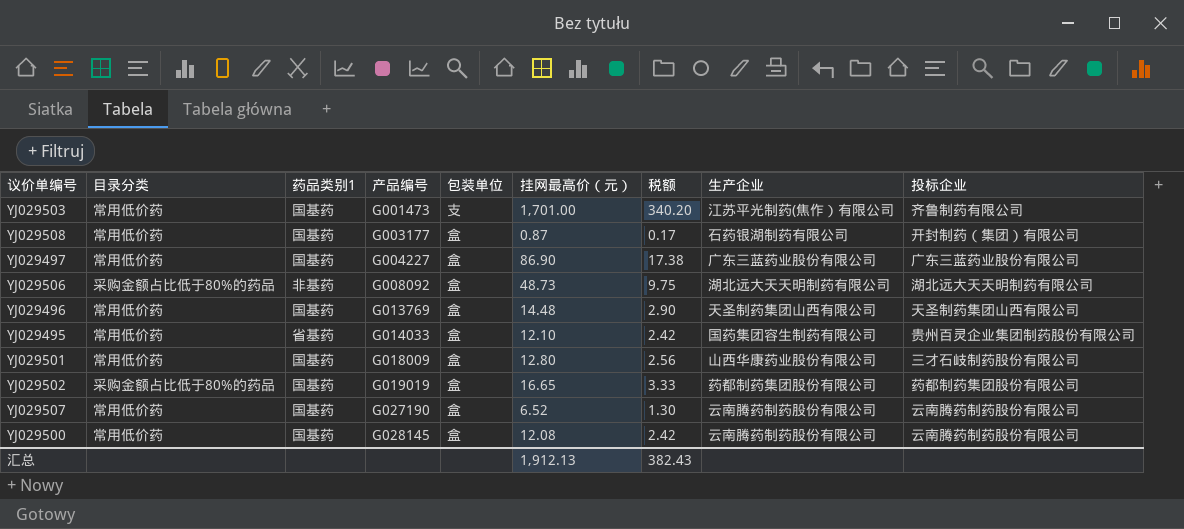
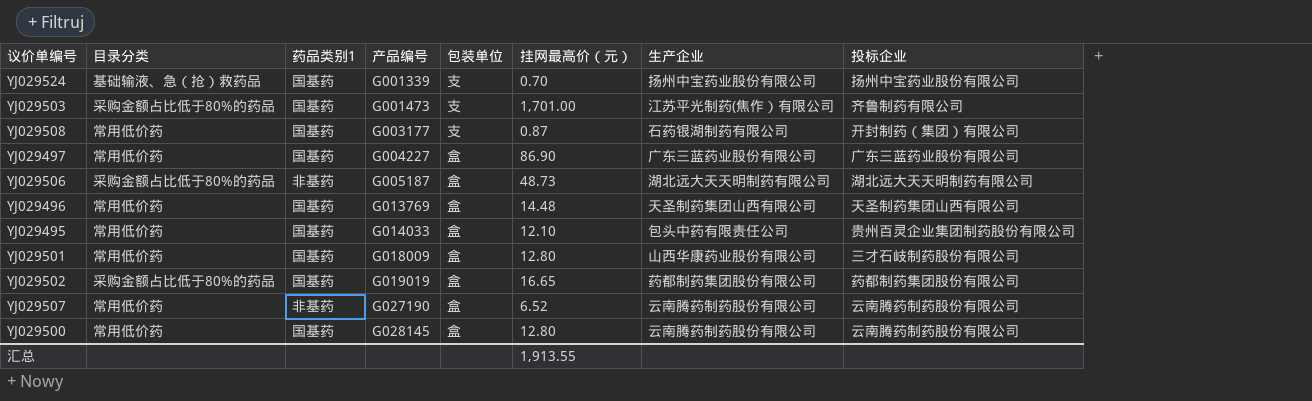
column 税额 | formula: [挂网最高价（元）] * 0.2 -> none
row YJ029524: none -> 基础输液、急（抢）救药品 | 国基药 | G001339 | 支 | 0.70 | 扬州中宝药业股份有限公司 | 扬州中宝药业股份有限公司
YJ029503 | 目录分类: 常用低价药 -> 采购金额占比低于80%的药品
YJ029508 | 包装单位: 盒 -> 支
YJ029506 | 产品编号: G008092 -> G005187
YJ029495 | 药品类别1: 省基药 -> 国基药
YJ029495 | 生产企业: 国药集团容生制药有限公司 -> 包头中药有限责任公司
YJ029507 | 药品类别1: 国基药 -> 非基药
YJ029500 | 挂网最高价（元）: 12.08 -> 12.80
汇总 | 挂网最高价（元）: 1,912.13 -> 1,913.55

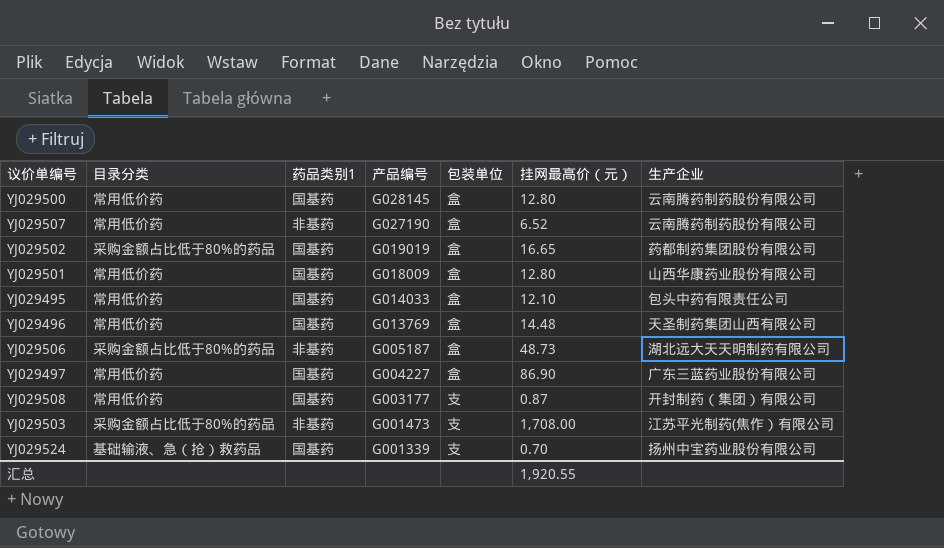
row order: 产品编号 ascending -> 产品编号 descending
column 投标企业 | position: 8 -> none
YJ029508 | 生产企业: 石药银湖制药有限公司 -> 开封制药（集团）有限公司
YJ029503 | 药品类别1: 国基药 -> 非基药
YJ029503 | 挂网最高价（元）: 1,701.00 -> 1,708.00
汇总 | 挂网最高价（元）: 1,913.55 -> 1,920.55

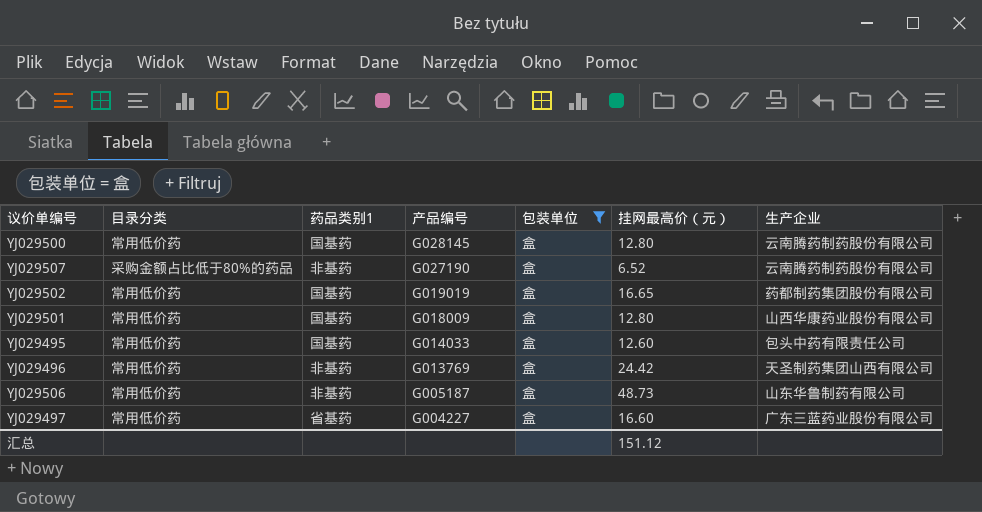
filter: none -> 包装单位 = 盒
YJ029507 | 目录分类: 常用低价药 -> 采购金额占比低于80%的药品
YJ029502 | 目录分类: 采购金额占比低于80%的药品 -> 常用低价药
YJ029495 | 挂网最高价（元）: 12.10 -> 12.60
YJ029496 | 药品类别1: 国基药 -> 非基药
YJ029496 | 挂网最高价（元）: 14.48 -> 24.42
YJ029506 | 目录分类: 采购金额占比低于80%的药品 -> 常用低价药
YJ029506 | 生产企业: 湖北远大天天明制药有限公司 -> 山东华鲁制药有限公司
YJ029497 | 药品类别1: 国基药 -> 省基药
YJ029497 | 挂网最高价（元）: 86.90 -> 16.60
汇总 | 挂网最高价（元）: 1,920.55 -> 151.12

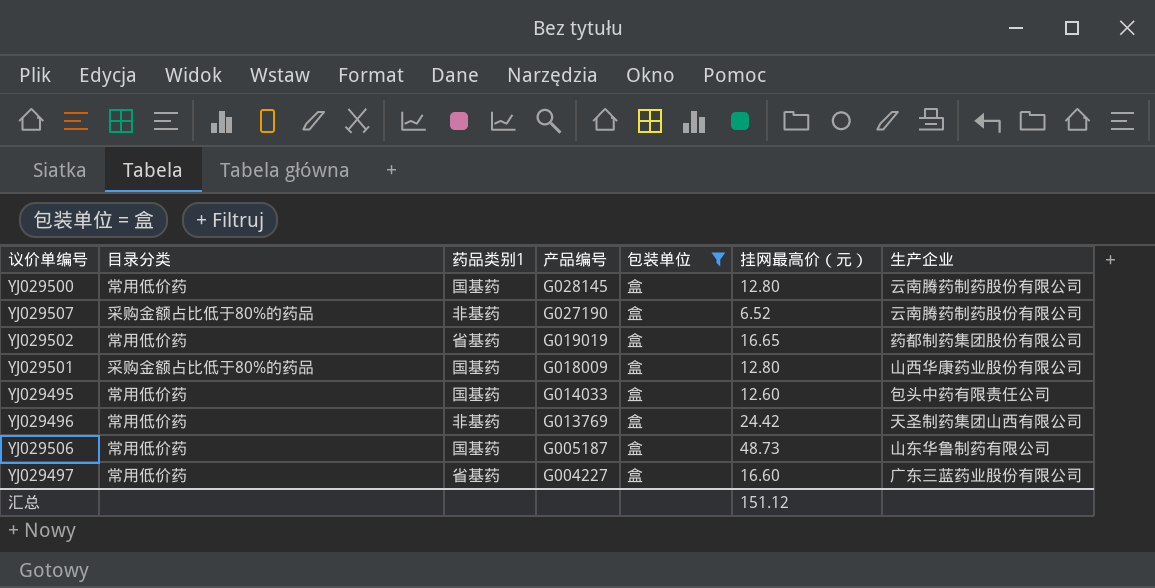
YJ029502 | 药品类别1: 国基药 -> 省基药
YJ029501 | 目录分类: 常用低价药 -> 采购金额占比低于80%的药品
YJ029506 | 药品类别1: 非基药 -> 国基药

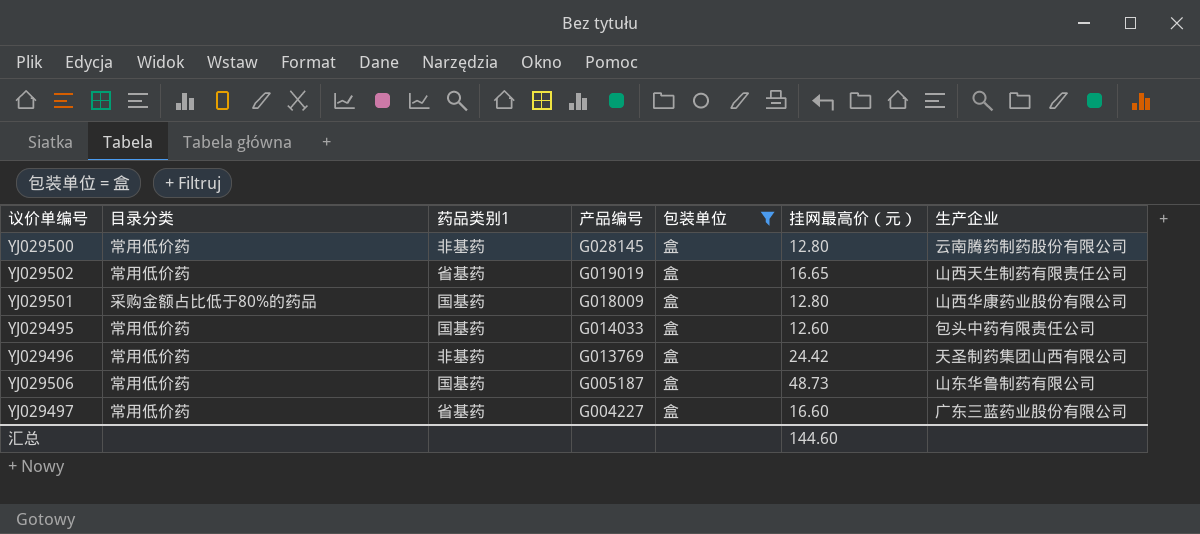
row YJ029507: 采购金额占比低于80%的药品 | 非基药 | G027190 | 盒 | 6.52 | 云南腾药制药股份有限公司 -> none
YJ029500 | 药品类别1: 国基药 -> 非基药
YJ029502 | 生产企业: 药都制药集团股份有限公司 -> 山西天生制药有限责任公司
汇总 | 挂网最高价（元）: 151.12 -> 144.60

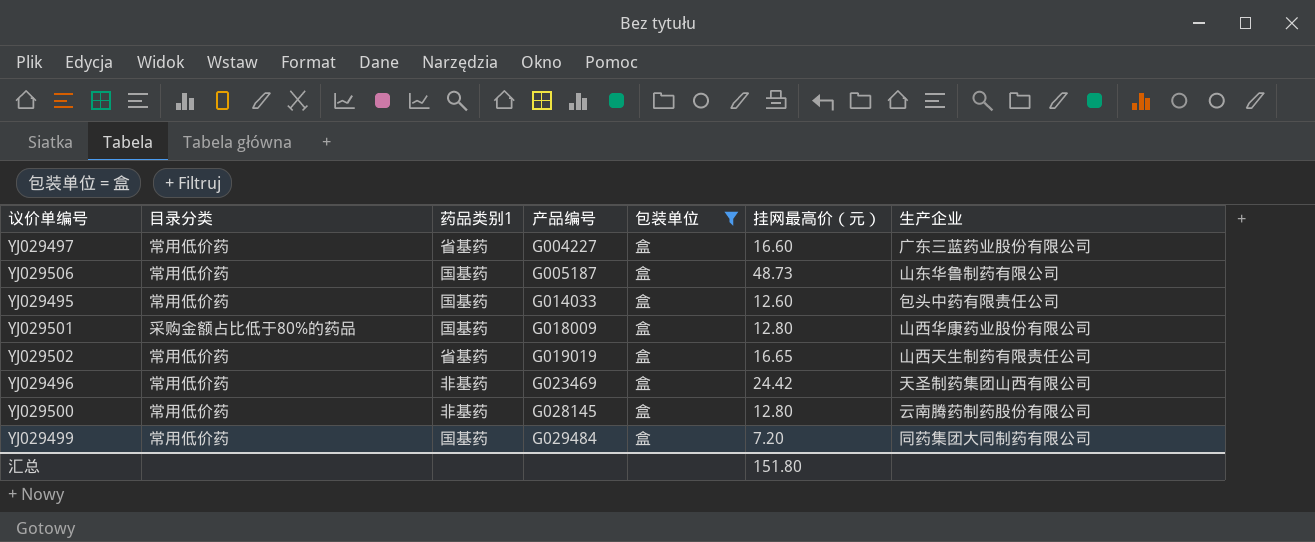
row order: 产品编号 descending -> 产品编号 ascending
YJ029496 | 产品编号: G013769 -> G023469
row YJ029499: none -> 常用低价药 | 国基药 | G029484 | 盒 | 7.20 | 同药集团大同制药有限公司
汇总 | 挂网最高价（元）: 144.60 -> 151.80

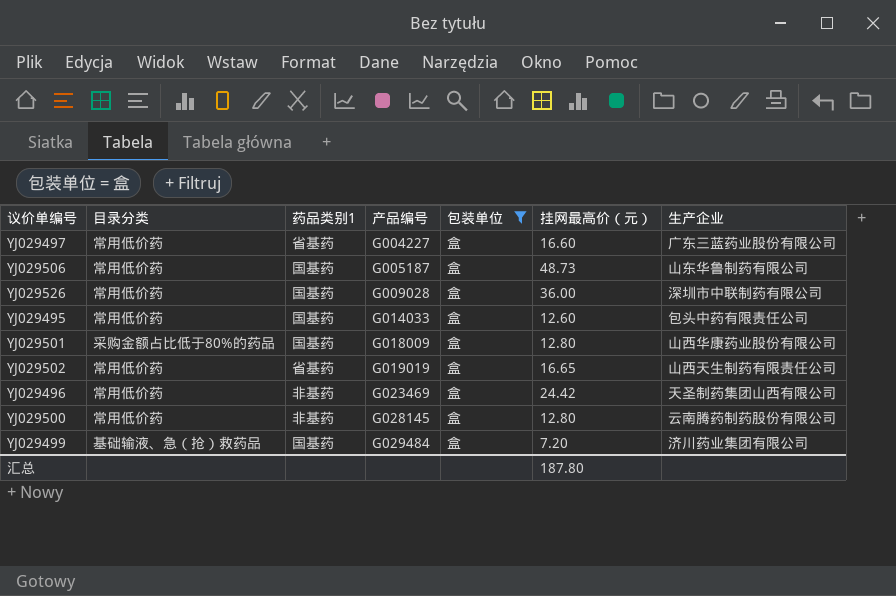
row YJ029526: none -> 常用低价药 | 国基药 | G009028 | 盒 | 36.00 | 深圳市中联制药有限公司
YJ029499 | 目录分类: 常用低价药 -> 基础输液、急（抢）救药品
YJ029499 | 生产企业: 同药集团大同制药有限公司 -> 济川药业集团有限公司
汇总 | 挂网最高价（元）: 151.80 -> 187.80

